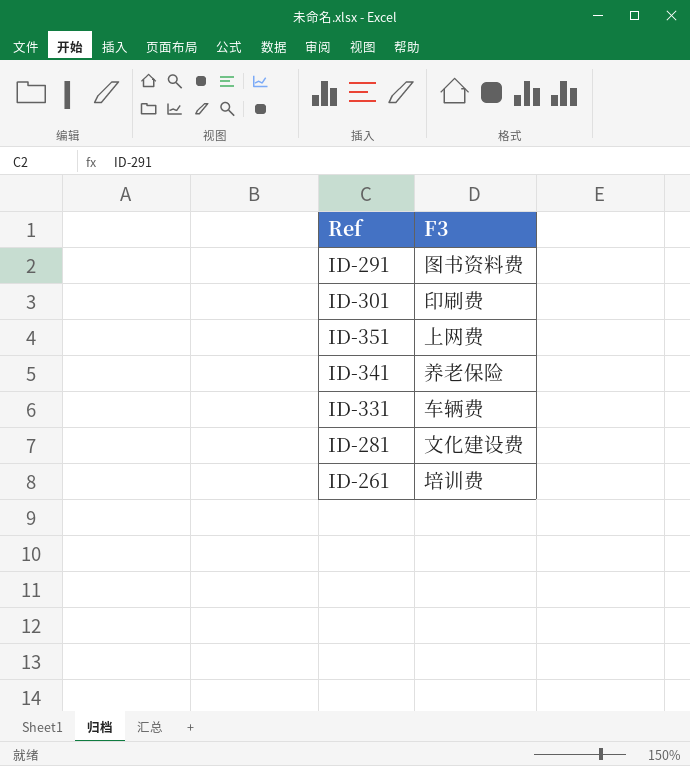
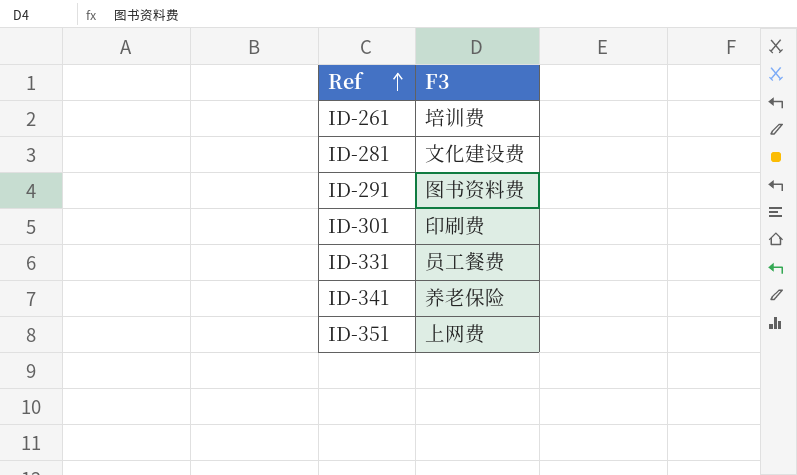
row order: none -> Ref ascending
ID-331 | F3: 车辆费 -> 员工餐费

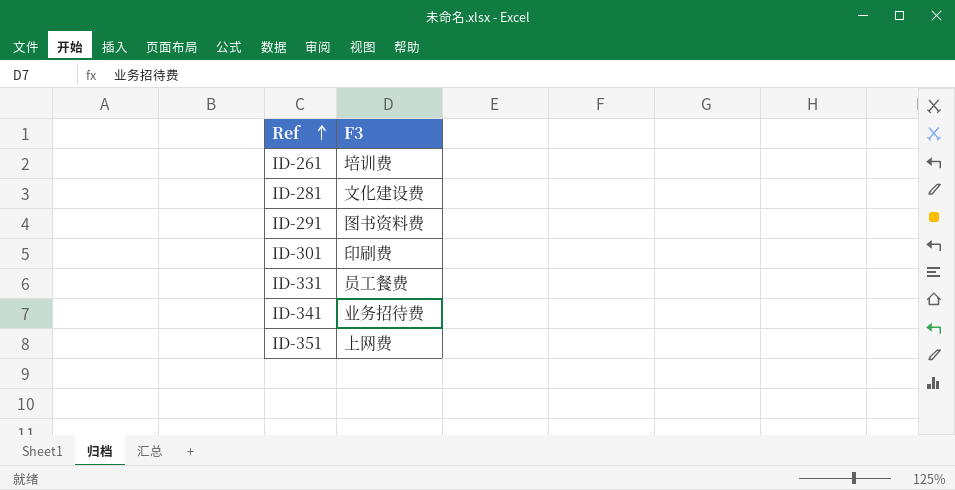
ID-341 | F3: 养老保险 -> 业务招待费

